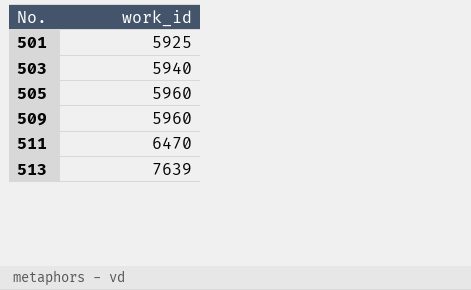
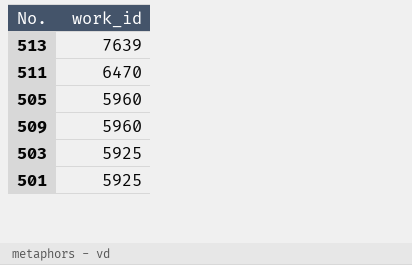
row order: No. ascending -> work_id descending
503 | work_id: 5940 -> 5925

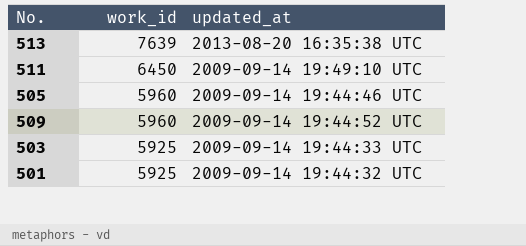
column updated_at | position: none -> 3
511 | work_id: 6470 -> 6450

